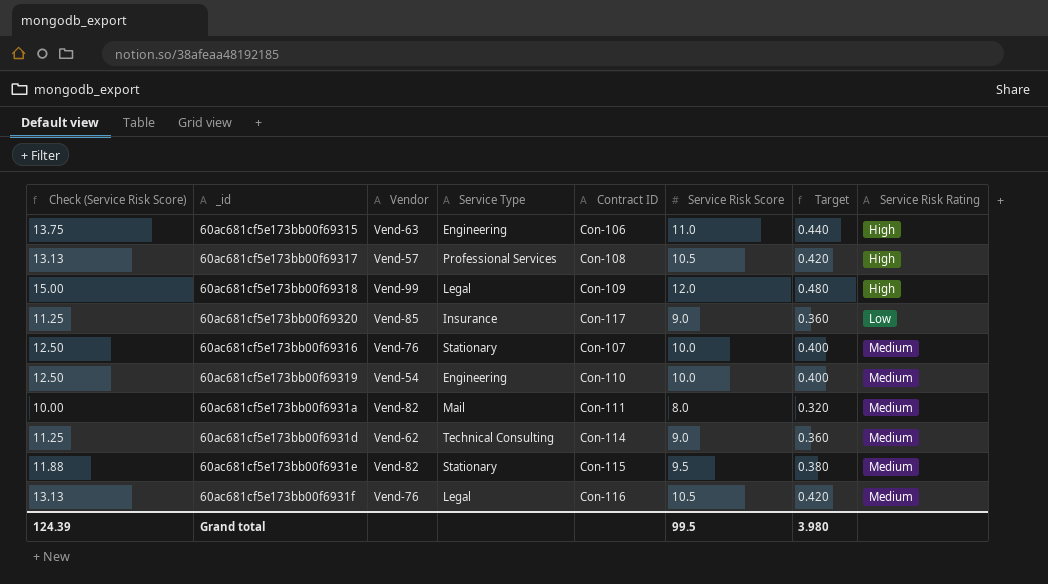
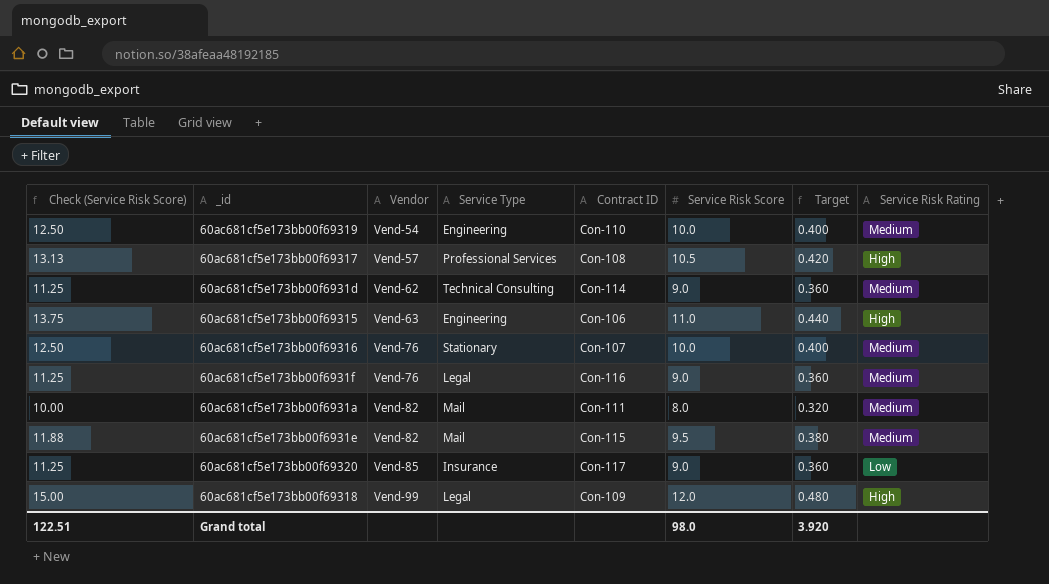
row order: Service Risk Rating ascending -> Vendor ascending
60ac681cf5e173bb00f6931f | Check (Service Risk Score): 13.13 -> 11.25
60ac681cf5e173bb00f6931f | Service Risk Score: 10.5 -> 9.0
60ac681cf5e173bb00f6931f | Target: 0.420 -> 0.360
60ac681cf5e173bb00f6931e | Service Type: Stationary -> Mail
Grand total | Check (Service Risk Score): 124.39 -> 122.51
Grand total | Service Risk Score: 99.5 -> 98.0
Grand total | Target: 3.980 -> 3.920

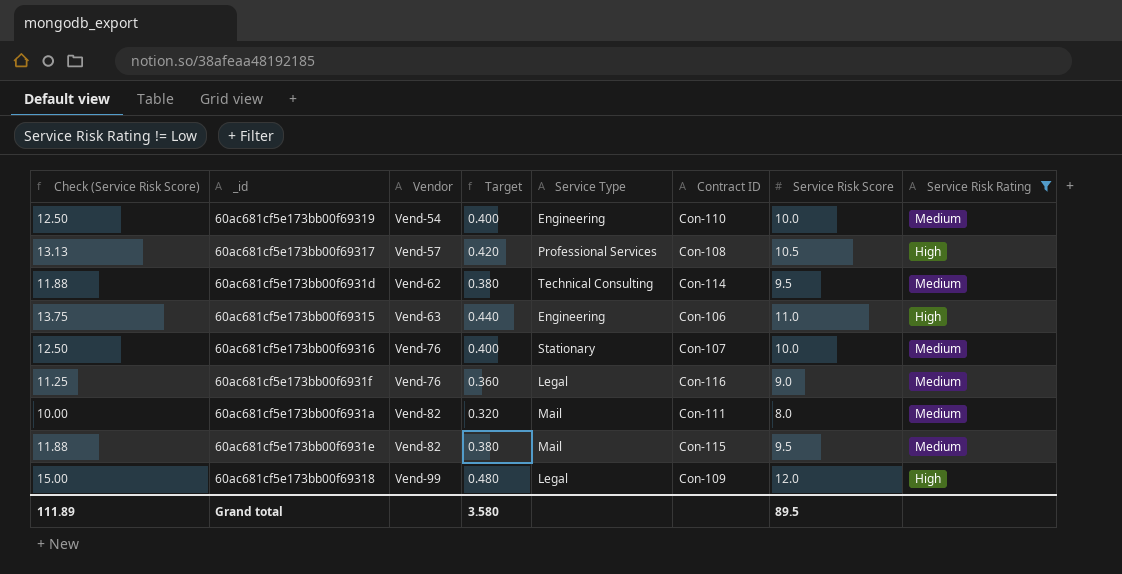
filter: none -> Service Risk Rating != Low
column Target | position: 7 -> 4
60ac681cf5e173bb00f6931d | Check (Service Risk Score): 11.25 -> 11.88
60ac681cf5e173bb00f6931d | Target: 0.360 -> 0.380
60ac681cf5e173bb00f6931d | Service Risk Score: 9.0 -> 9.5
Grand total | Check (Service Risk Score): 122.51 -> 111.89
Grand total | Target: 3.920 -> 3.580
Grand total | Service Risk Score: 98.0 -> 89.5

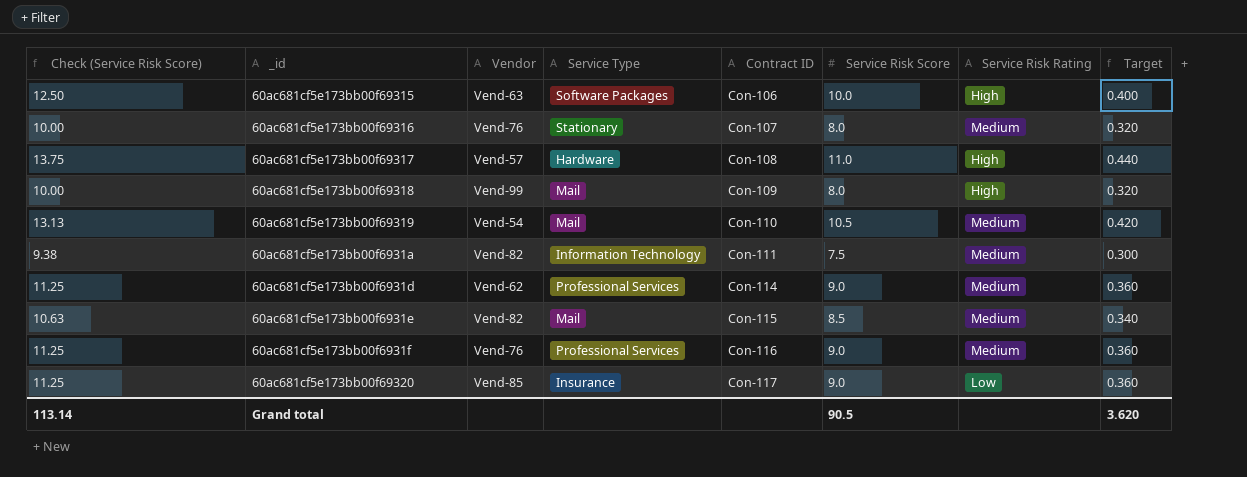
filter: Service Risk Rating != Low -> none
row order: Vendor ascending -> Contract ID ascending
column Target | position: 4 -> 8
60ac681cf5e173bb00f69315 | Check (Service Risk Score): 13.75 -> 12.50
60ac681cf5e173bb00f69315 | Service Type: Engineering -> Software Packages
60ac681cf5e173bb00f69315 | Service Risk Score: 11.0 -> 10.0
60ac681cf5e173bb00f69315 | Target: 0.440 -> 0.400
60ac681cf5e173bb00f69316 | Check (Service Risk Score): 12.50 -> 10.00
60ac681cf5e173bb00f69316 | Service Risk Score: 10.0 -> 8.0
60ac681cf5e173bb00f69316 | Target: 0.400 -> 0.320
60ac681cf5e173bb00f69317 | Check (Service Risk Score): 13.13 -> 13.75
60ac681cf5e173bb00f69317 | Service Type: Professional Services -> Hardware
60ac681cf5e173bb00f69317 | Service Risk Score: 10.5 -> 11.0
60ac681cf5e173bb00f69317 | Target: 0.420 -> 0.440
60ac681cf5e173bb00f69318 | Check (Service Risk Score): 15.00 -> 10.00
60ac681cf5e173bb00f69318 | Service Type: Legal -> Mail
60ac681cf5e173bb00f69318 | Service Risk Score: 12.0 -> 8.0
60ac681cf5e173bb00f69318 | Target: 0.480 -> 0.320
60ac681cf5e173bb00f69319 | Check (Service Risk Score): 12.50 -> 13.13
60ac681cf5e173bb00f69319 | Service Type: Engineering -> Mail
60ac681cf5e173bb00f69319 | Service Risk Score: 10.0 -> 10.5
60ac681cf5e173bb00f69319 | Target: 0.400 -> 0.420
60ac681cf5e173bb00f6931a | Check (Service Risk Score): 10.00 -> 9.38
60ac681cf5e173bb00f6931a | Service Type: Mail -> Information Technology
60ac681cf5e173bb00f6931a | Service Risk Score: 8.0 -> 7.5
60ac681cf5e173bb00f6931a | Target: 0.320 -> 0.300
60ac681cf5e173bb00f6931d | Check (Service Risk Score): 11.88 -> 11.25
60ac681cf5e173bb00f6931d | Service Type: Technical Consulting -> Professional Services
60ac681cf5e173bb00f6931d | Service Risk Score: 9.5 -> 9.0
60ac681cf5e173bb00f6931d | Target: 0.380 -> 0.360
60ac681cf5e173bb00f6931e | Check (Service Risk Score): 11.88 -> 10.63
60ac681cf5e173bb00f6931e | Service Risk Score: 9.5 -> 8.5
60ac681cf5e173bb00f6931e | Target: 0.380 -> 0.340
60ac681cf5e173bb00f6931f | Service Type: Legal -> Professional Services
Grand total | Check (Service Risk Score): 111.89 -> 113.14
Grand total | Service Risk Score: 89.5 -> 90.5
Grand total | Target: 3.580 -> 3.620

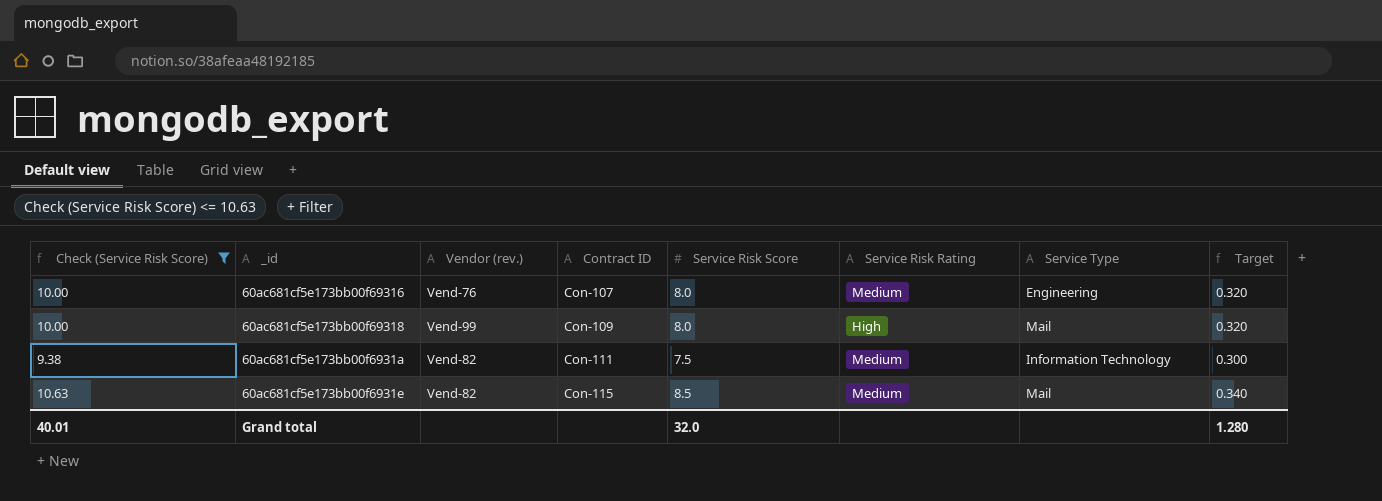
filter: none -> Check (Service Risk Score) <= 10.63
column name: Vendor -> Vendor (rev.)
column Service Type | position: 4 -> 7
60ac681cf5e173bb00f69316 | Service Type: Stationary -> Engineering
Grand total | Check (Service Risk Score): 113.14 -> 40.01
Grand total | Service Risk Score: 90.5 -> 32.0
Grand total | Target: 3.620 -> 1.280

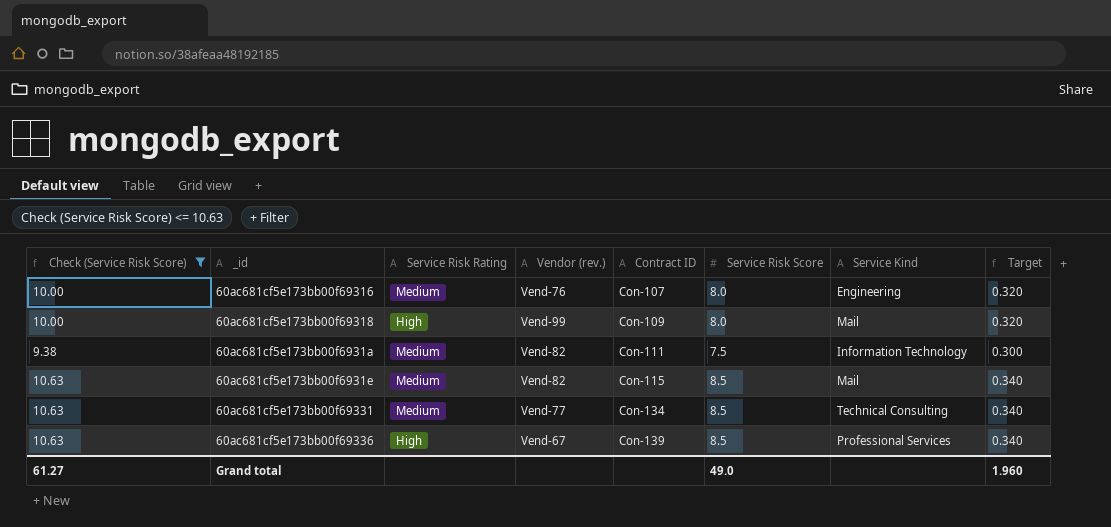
column Service Risk Rating | position: 6 -> 3
column name: Service Type -> Service Kind
row 60ac681cf5e173bb00f69331: none -> 10.63 | Medium | Vend-77 | Con-134 | 8.5 | Technical Consulting | 0.340
row 60ac681cf5e173bb00f69336: none -> 10.63 | High | Vend-67 | Con-139 | 8.5 | Professional Services | 0.340
Grand total | Check (Service Risk Score): 40.01 -> 61.27
Grand total | Service Risk Score: 32.0 -> 49.0
Grand total | Target: 1.280 -> 1.960

